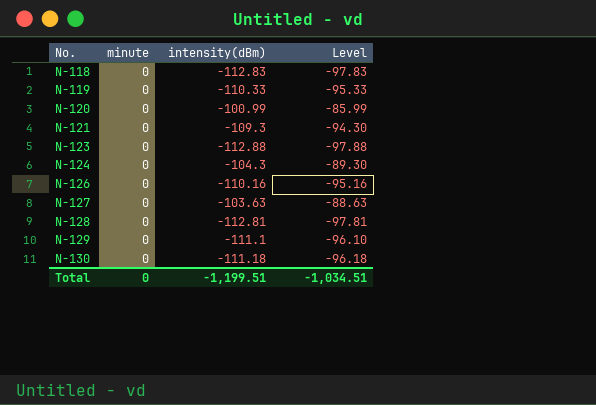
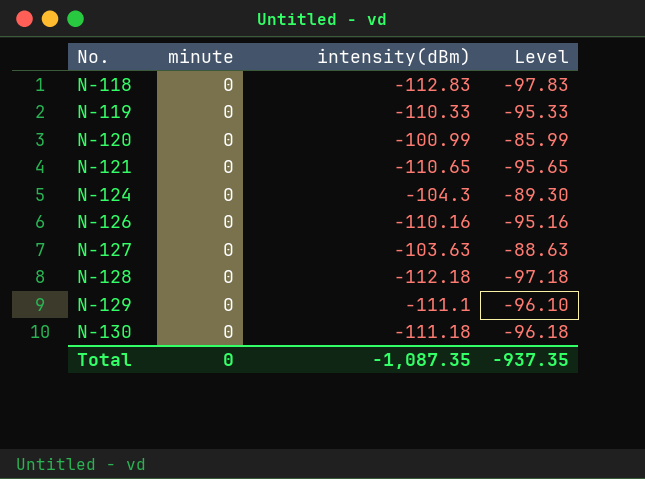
row N-123: 0 | -112.88 | -97.88 -> none
N-121 | intensity(dBm): -109.3 -> -110.65
N-121 | Level: -94.30 -> -95.65
N-128 | intensity(dBm): -112.81 -> -112.18
N-128 | Level: -97.81 -> -97.18
Total | intensity(dBm): -1,199.51 -> -1,087.35
Total | Level: -1,034.51 -> -937.35

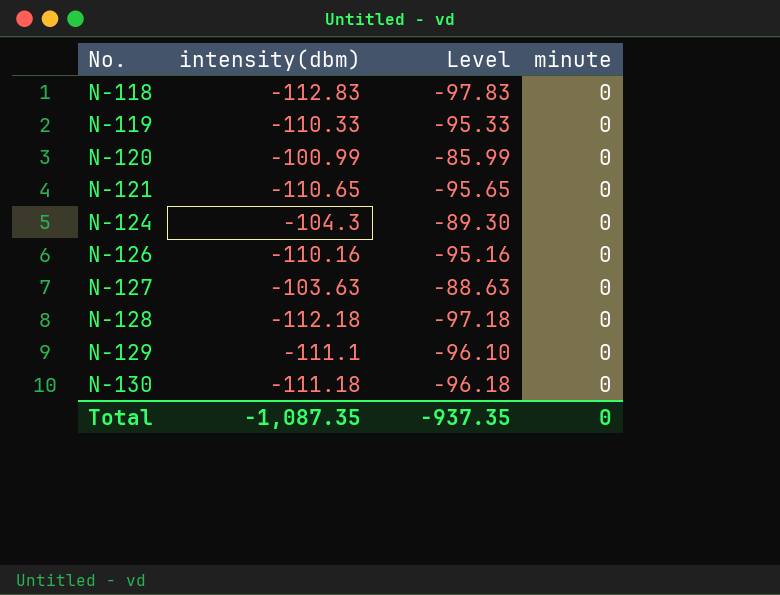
column name: intensity(dBm) -> intensity(dbm)
column minute | position: 2 -> 4

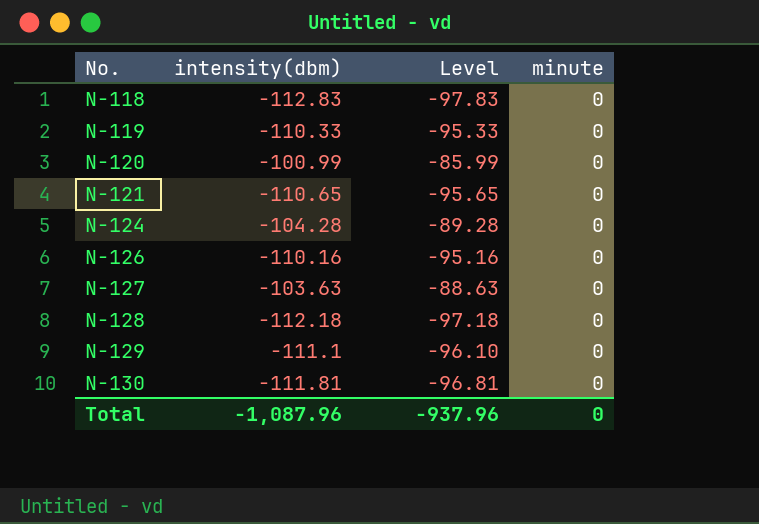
N-124 | intensity(dbm): -104.3 -> -104.28
N-124 | Level: -89.30 -> -89.28
N-130 | intensity(dbm): -111.18 -> -111.81
N-130 | Level: -96.18 -> -96.81
Total | intensity(dbm): -1,087.35 -> -1,087.96
Total | Level: -937.35 -> -937.96

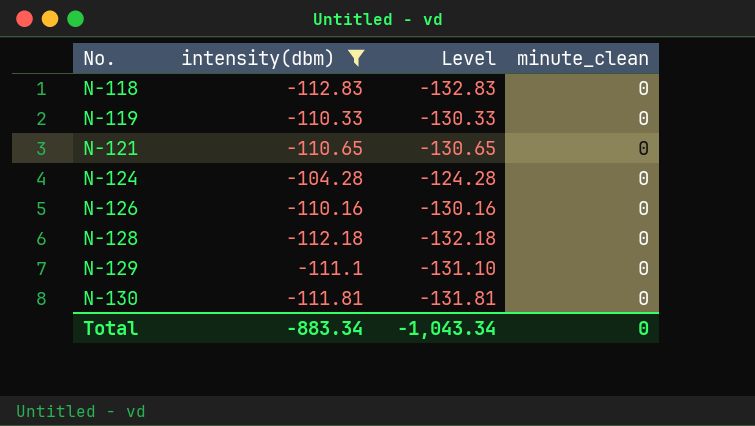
filter: none -> intensity(dbm) <= -104.28
column Level | formula: [intensity(dbm)] + 15 -> [intensity(dbm)] - 20
column name: minute -> minute_clean
Total | intensity(dbm): -1,087.96 -> -883.34
Total | Level: -937.96 -> -1,043.34

